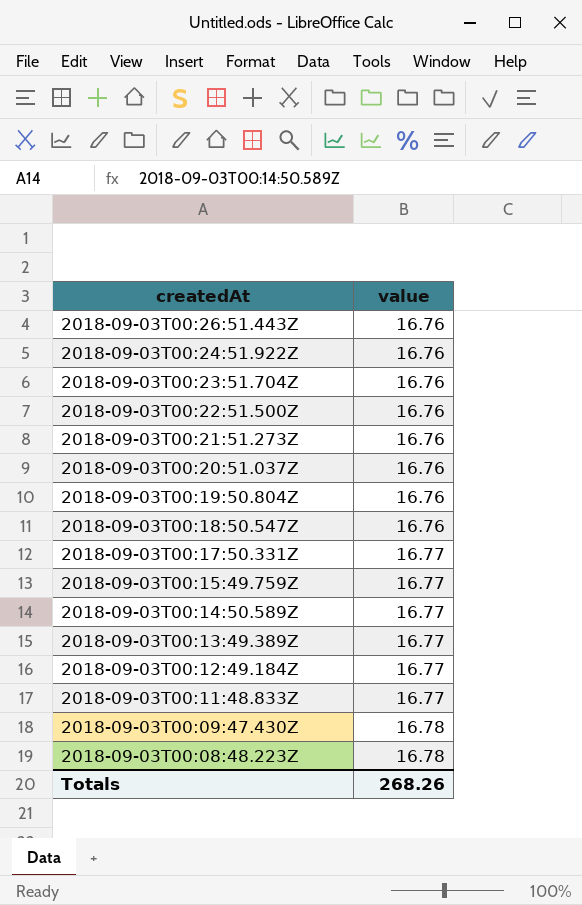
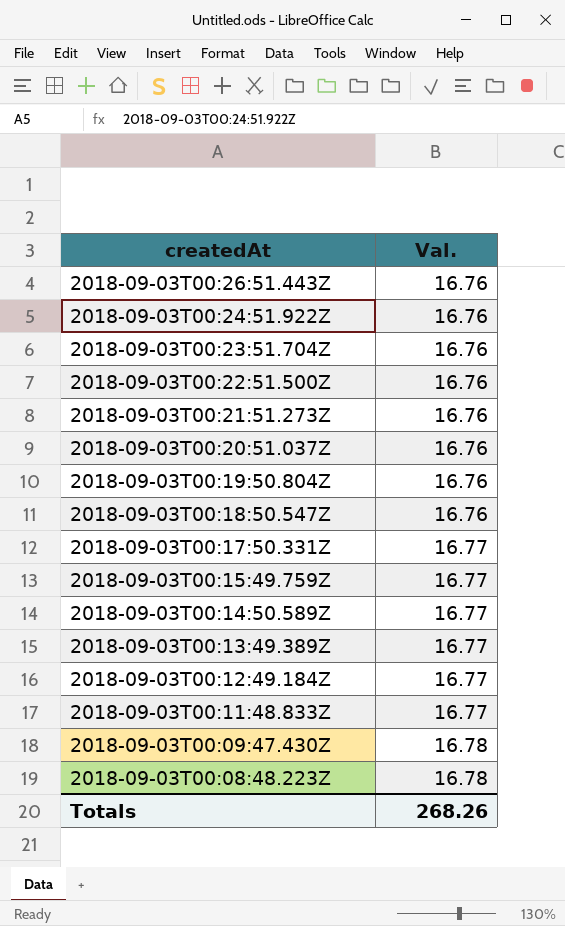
column name: value -> Val.

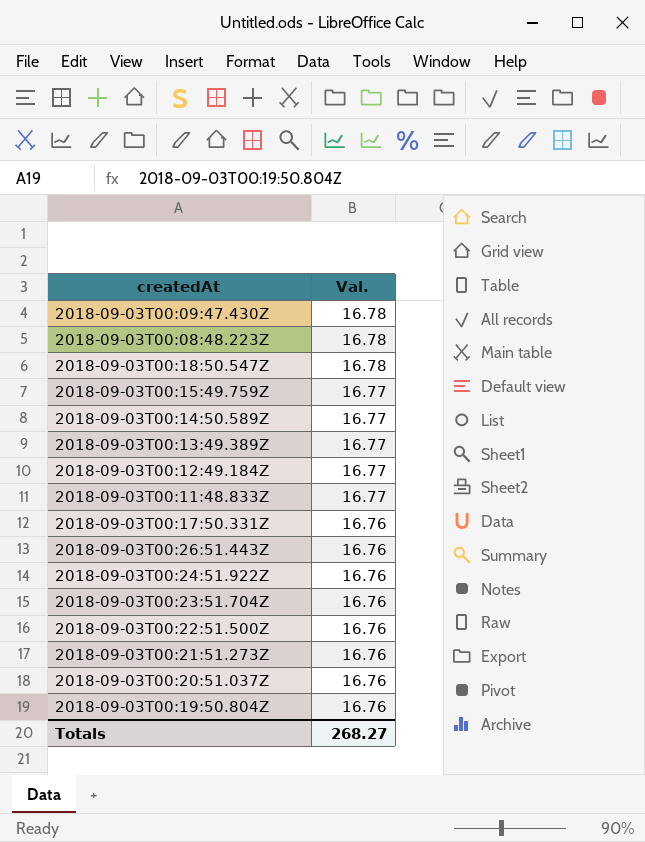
row order: createdAt descending -> Val. descending
2018-09-03T00:18:50.547Z | Val.: 16.76 -> 16.78
2018-09-03T00:17:50.331Z | Val.: 16.77 -> 16.76
Totals | Val.: 268.26 -> 268.27

